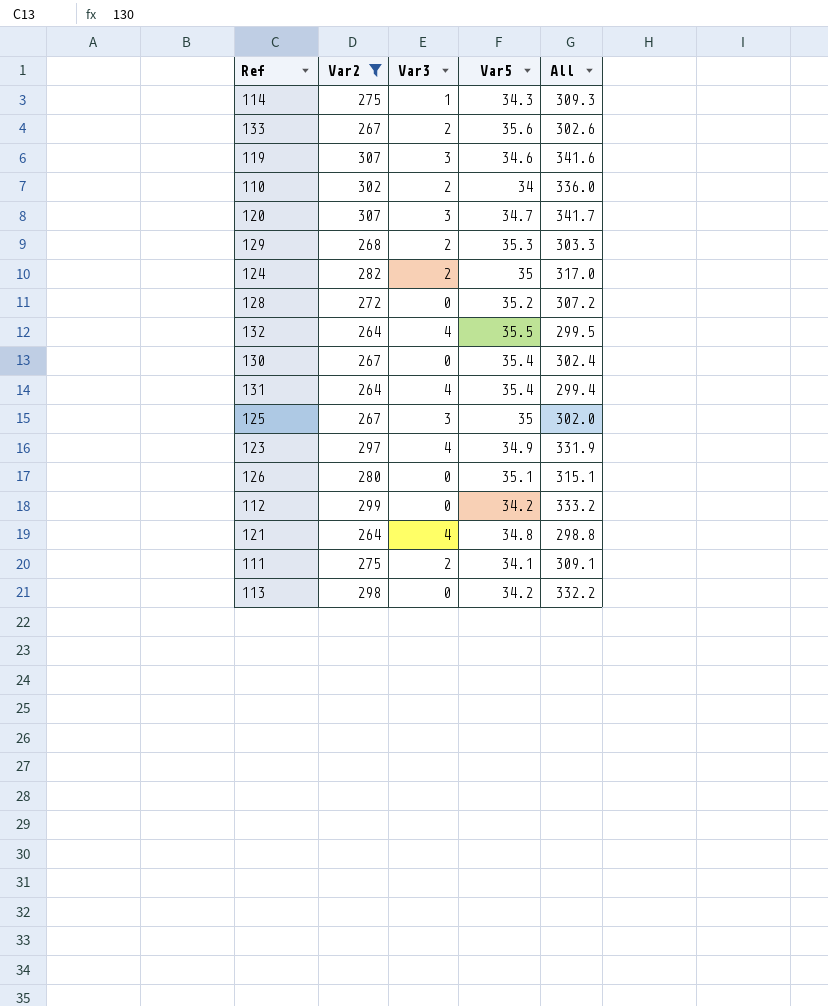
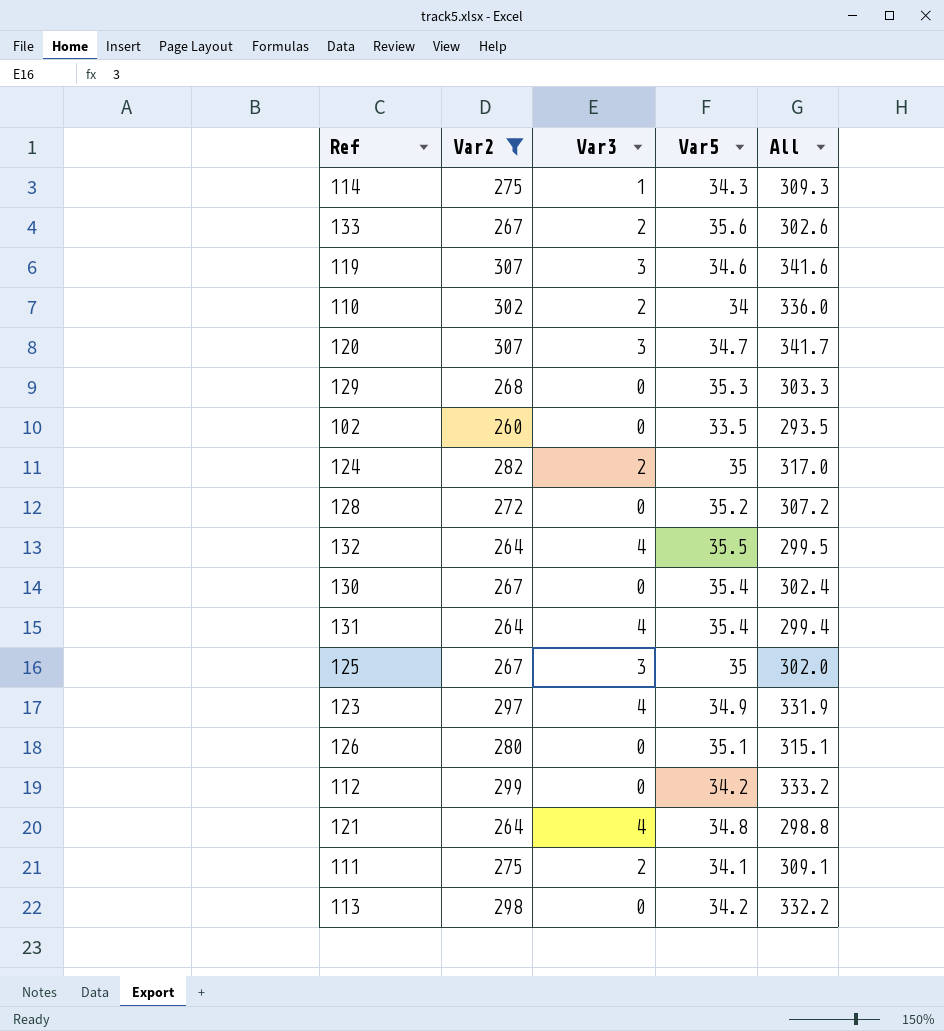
129 | Var3: 2 -> 0
row 102: none -> 260 | 0 | 33.5 | 293.5

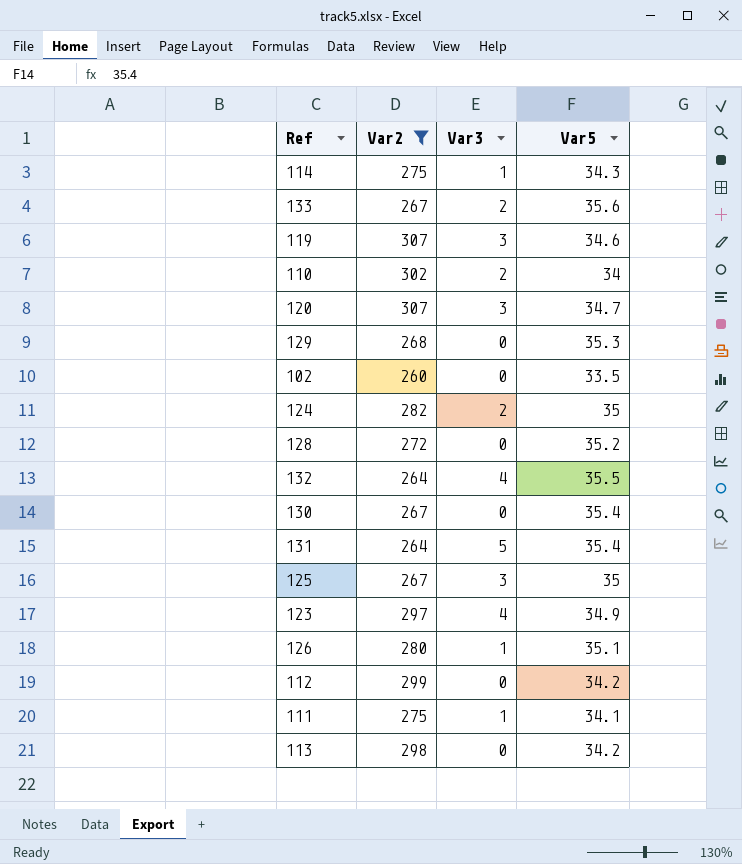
column All | formula: [Var2] + [Var5] -> none
row 121: 264 | 4 | 34.8 | 298.8 -> none
131 | Var3: 4 -> 5
126 | Var3: 0 -> 1
111 | Var3: 2 -> 1

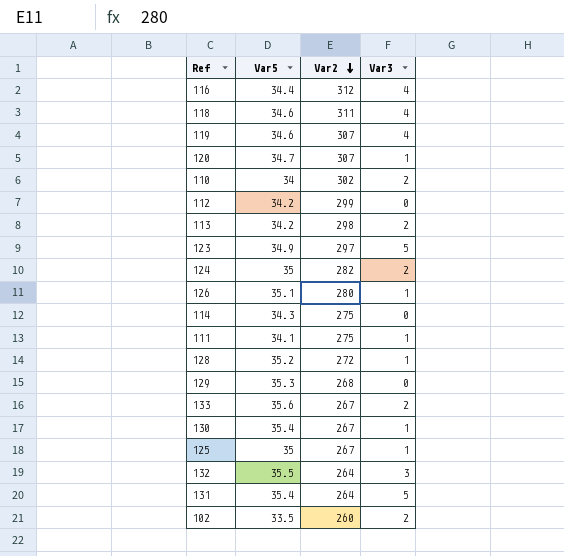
filter: Var2 <= 307 -> none
row order: none -> Var2 descending
column Var5 | position: 4 -> 2
119 | Var3: 3 -> 4
120 | Var3: 3 -> 1
113 | Var3: 0 -> 2
123 | Var3: 4 -> 5
114 | Var3: 1 -> 0
128 | Var3: 0 -> 1
130 | Var3: 0 -> 1
125 | Var3: 3 -> 1
132 | Var3: 4 -> 3
102 | Var3: 0 -> 2

